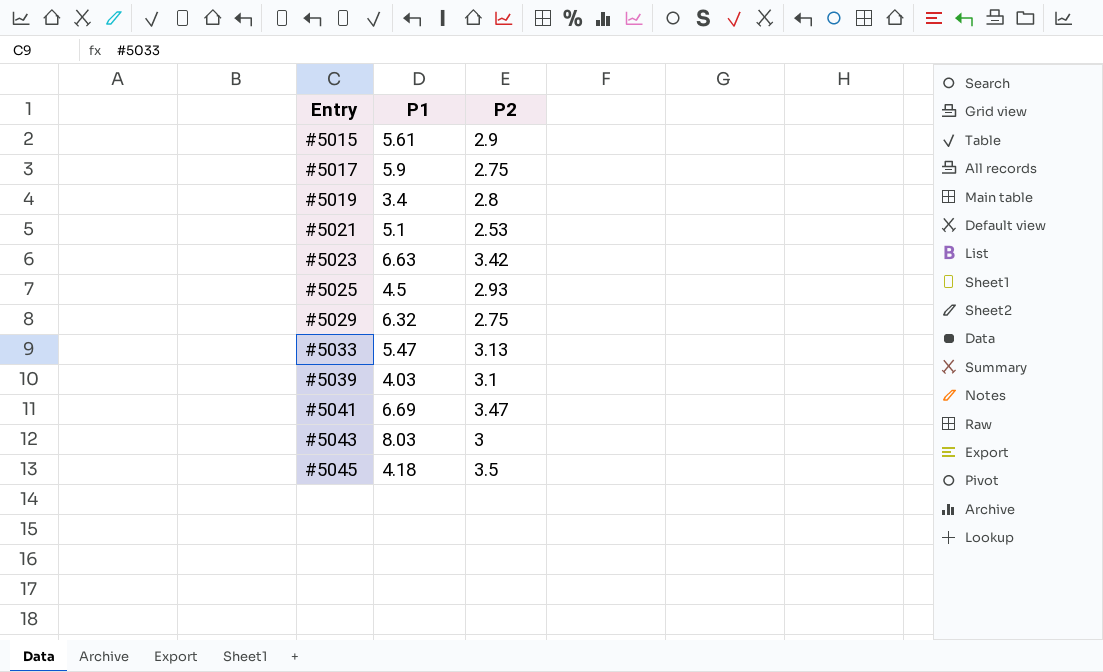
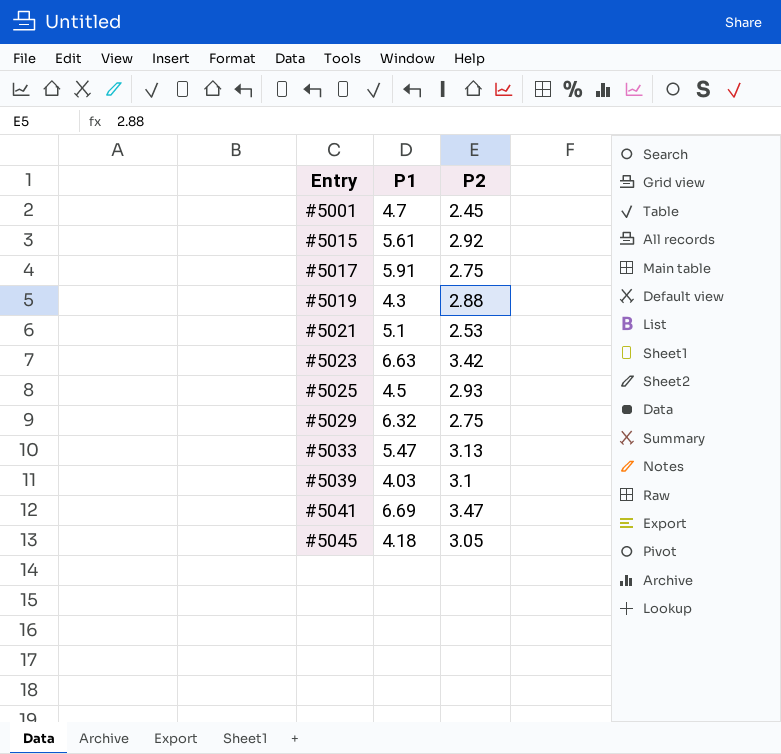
row #5043: 8.03 | 3 -> none
row #5001: none -> 4.7 | 2.45
#5015 | P2: 2.9 -> 2.92
#5017 | P1: 5.9 -> 5.91
#5019 | P1: 3.4 -> 4.3
#5019 | P2: 2.8 -> 2.88
#5045 | P2: 3.5 -> 3.05

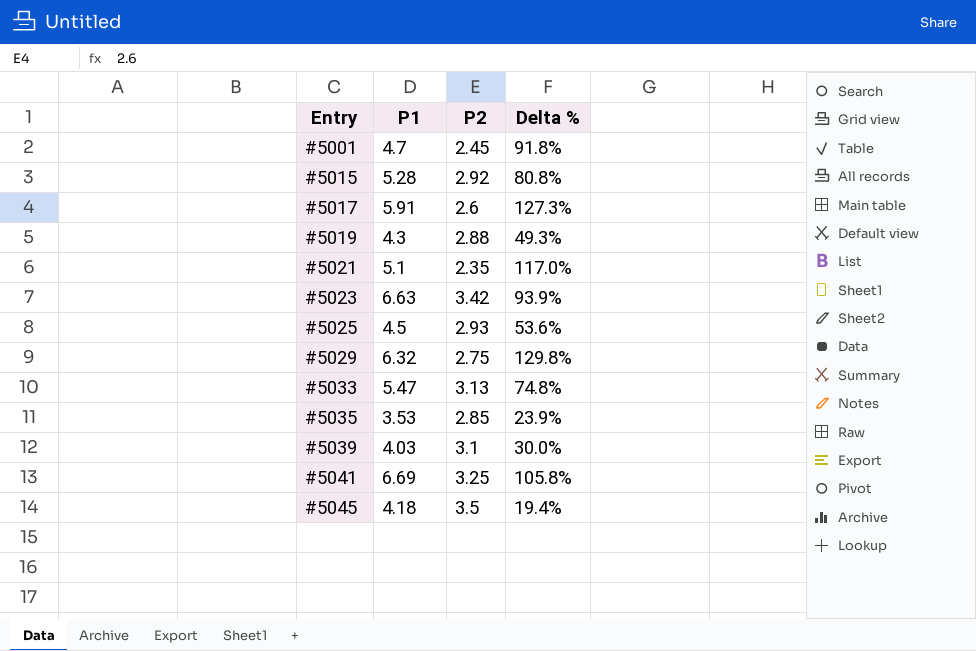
column Delta % | formula: none -> ([P1] - [P2]) / [P2]
#5015 | P1: 5.61 -> 5.28
#5017 | P2: 2.75 -> 2.6
#5021 | P2: 2.53 -> 2.35
row #5035: none -> 3.53 | 2.85 | 23.9%
#5041 | P2: 3.47 -> 3.25
#5045 | P2: 3.05 -> 3.5

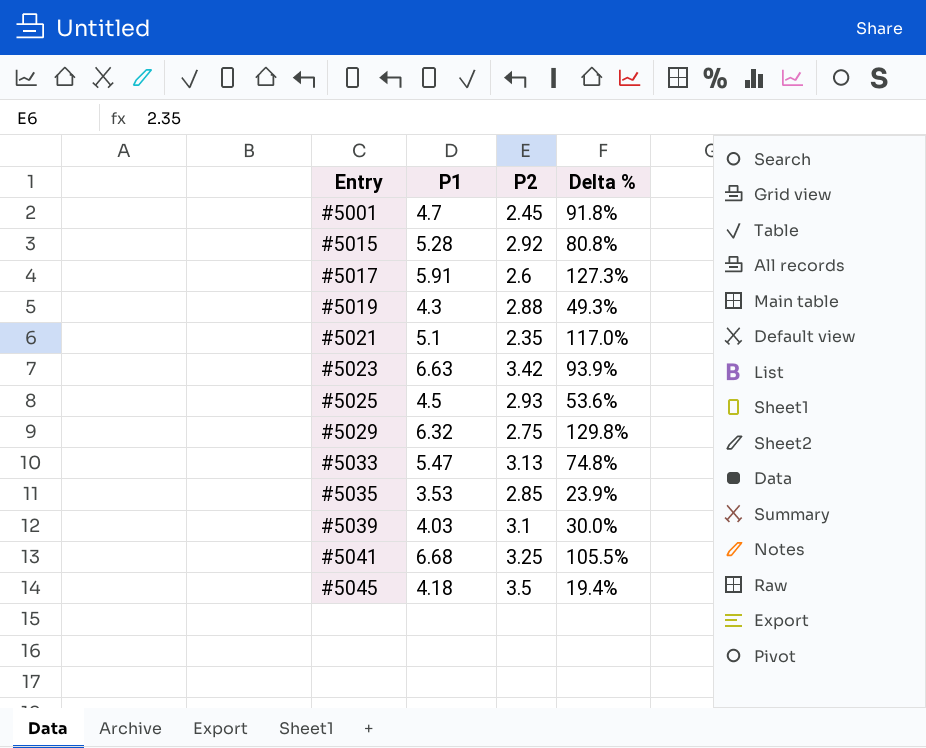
#5041 | P1: 6.69 -> 6.68
#5041 | Delta %: 105.8% -> 105.5%

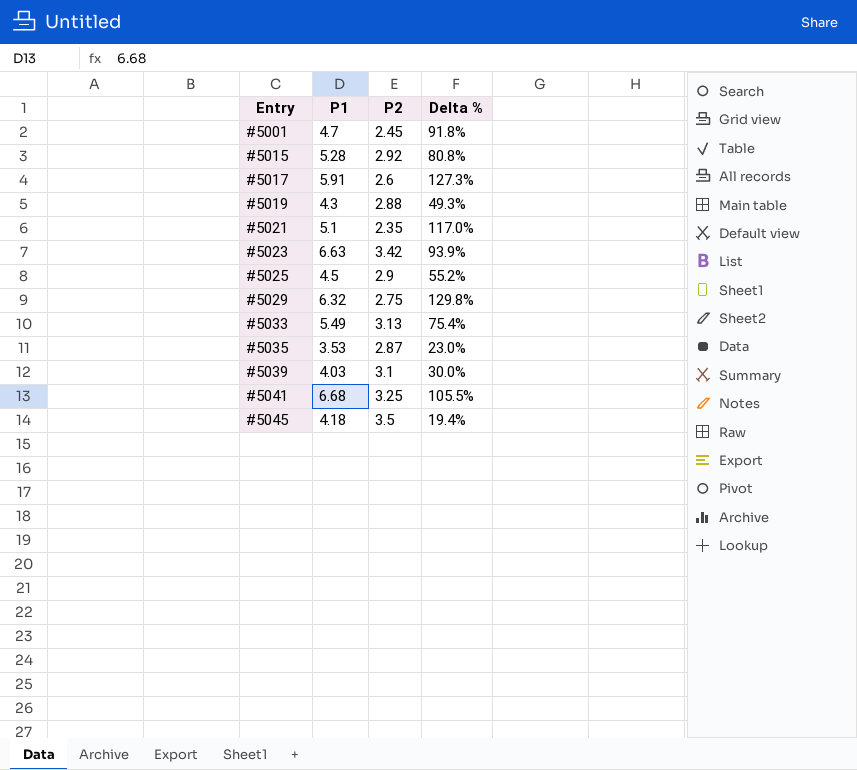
#5025 | P2: 2.93 -> 2.9
#5025 | Delta %: 53.6% -> 55.2%
#5033 | P1: 5.47 -> 5.49
#5033 | Delta %: 74.8% -> 75.4%
#5035 | P2: 2.85 -> 2.87
#5035 | Delta %: 23.9% -> 23.0%

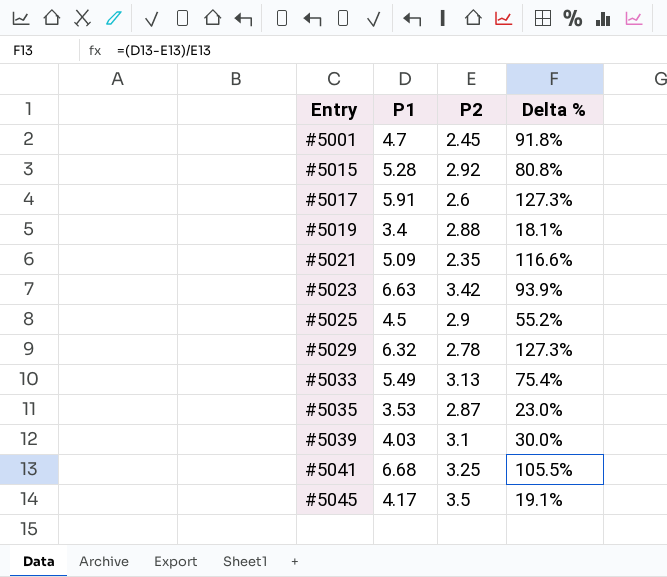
#5019 | P1: 4.3 -> 3.4
#5019 | Delta %: 49.3% -> 18.1%
#5021 | P1: 5.1 -> 5.09
#5021 | Delta %: 117.0% -> 116.6%
#5029 | P2: 2.75 -> 2.78
#5029 | Delta %: 129.8% -> 127.3%
#5045 | P1: 4.18 -> 4.17
#5045 | Delta %: 19.4% -> 19.1%

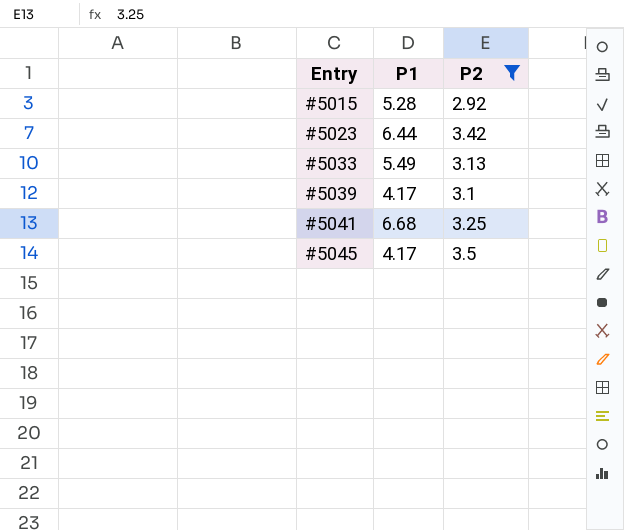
filter: none -> P2 >= 2.92
column Delta % | formula: ([P1] - [P2]) / [P2] -> none
#5023 | P1: 6.63 -> 6.44
#5039 | P1: 4.03 -> 4.17

